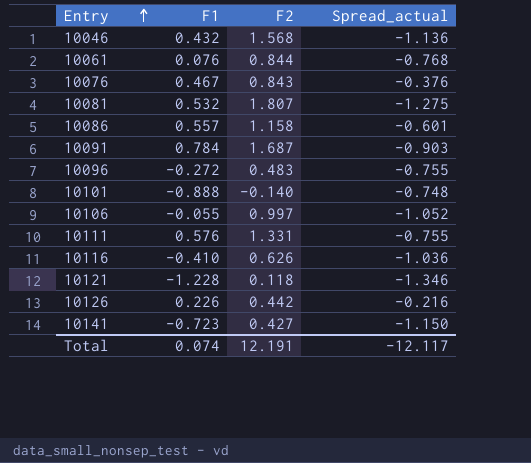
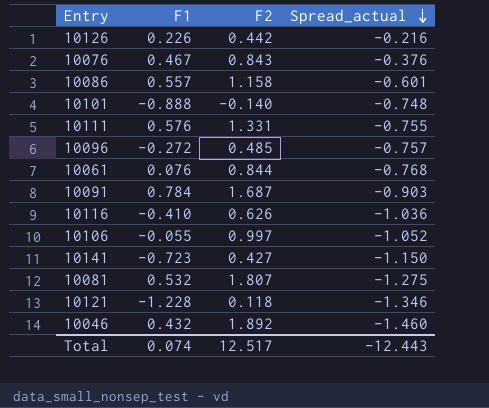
row order: Entry ascending -> Spread_actual descending
10096 | F2: 0.483 -> 0.485
10096 | Spread_actual: -0.755 -> -0.757
10046 | F2: 1.568 -> 1.892
10046 | Spread_actual: -1.136 -> -1.460
Total | F2: 12.191 -> 12.517
Total | Spread_actual: -12.117 -> -12.443

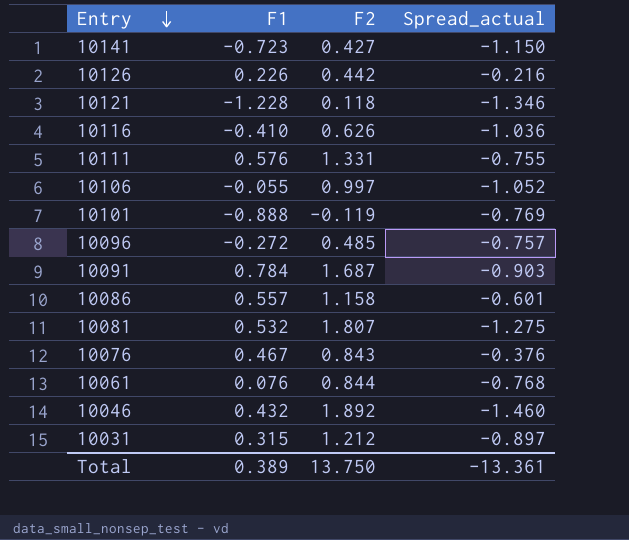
row order: Spread_actual descending -> Entry descending
10101 | F2: -0.140 -> -0.119
10101 | Spread_actual: -0.748 -> -0.769
row 10031: none -> 0.315 | 1.212 | -0.897
Total | F1: 0.074 -> 0.389
Total | F2: 12.517 -> 13.750
Total | Spread_actual: -12.443 -> -13.361

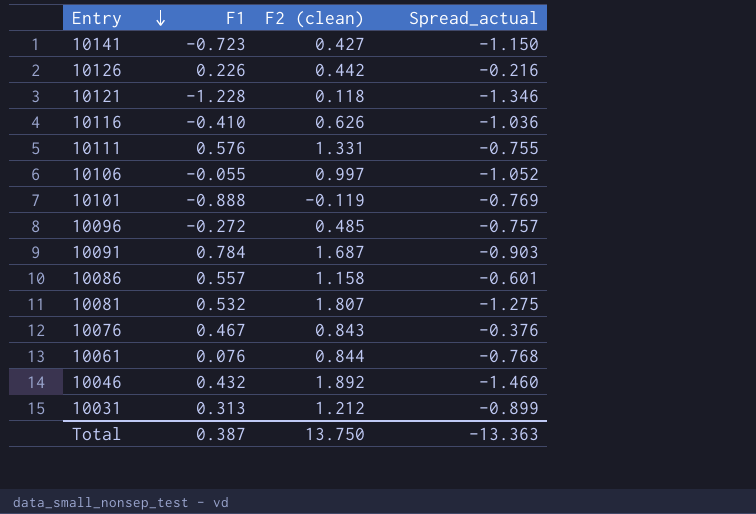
column name: F2 -> F2 (clean)
10031 | F1: 0.315 -> 0.313
10031 | Spread_actual: -0.897 -> -0.899
Total | F1: 0.389 -> 0.387
Total | Spread_actual: -13.361 -> -13.363

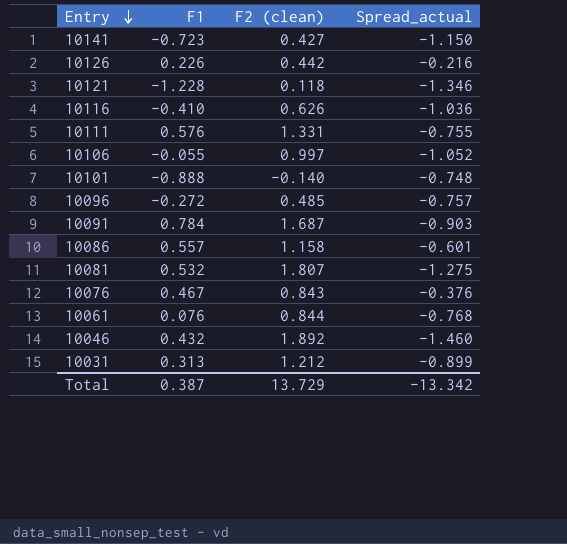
10101 | F2 (clean): -0.119 -> -0.140
10101 | Spread_actual: -0.769 -> -0.748
Total | F2 (clean): 13.750 -> 13.729
Total | Spread_actual: -13.363 -> -13.342

